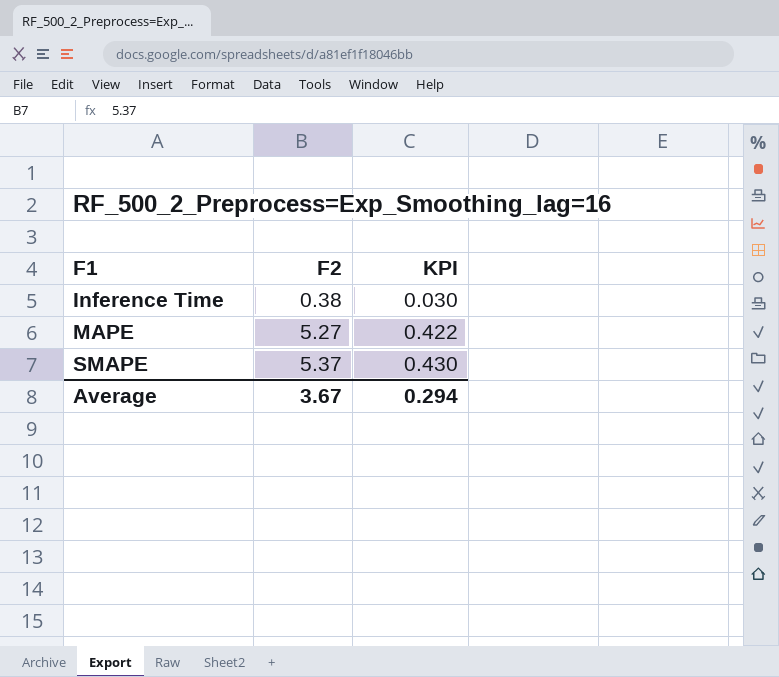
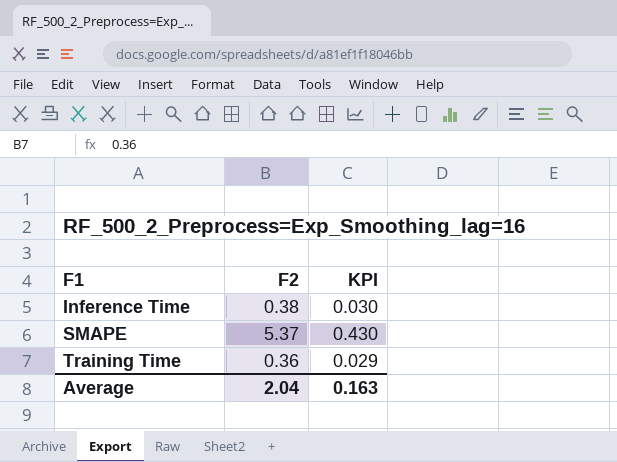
row MAPE: 5.27 | 0.422 -> none
row Training Time: none -> 0.36 | 0.029
Average | F2: 3.67 -> 2.04
Average | KPI: 0.294 -> 0.163

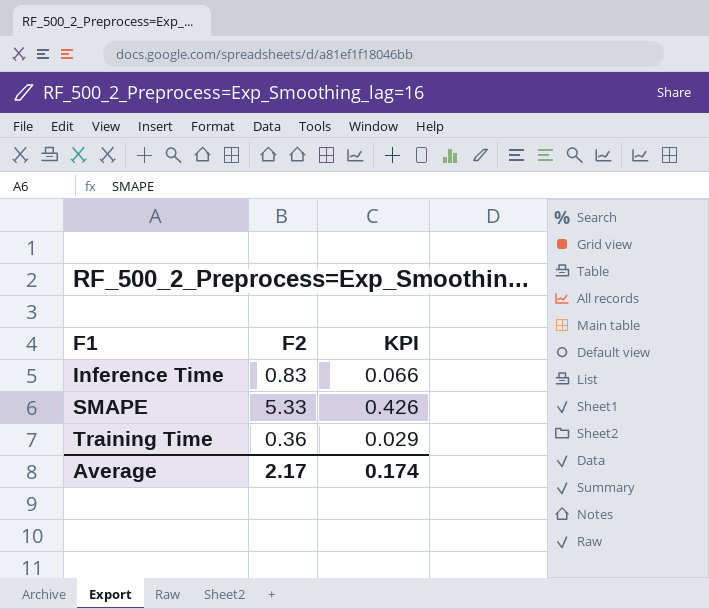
Inference Time | F2: 0.38 -> 0.83
Inference Time | KPI: 0.030 -> 0.066
SMAPE | F2: 5.37 -> 5.33
SMAPE | KPI: 0.430 -> 0.426
Average | F2: 2.04 -> 2.17
Average | KPI: 0.163 -> 0.174

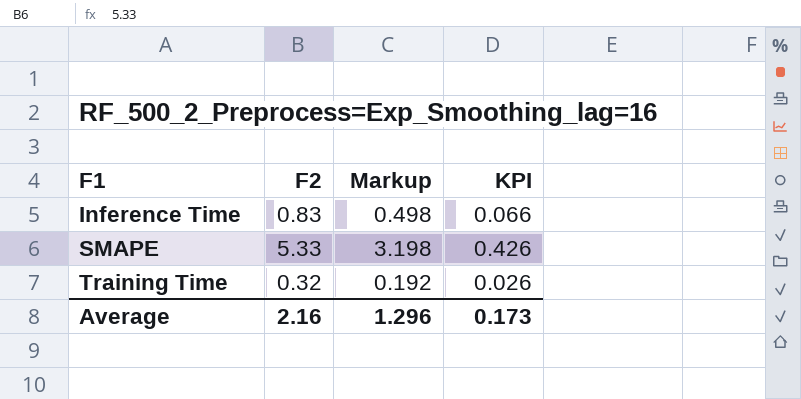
column Markup | formula: none -> [F2] * 0.6
Training Time | F2: 0.36 -> 0.32
Training Time | KPI: 0.029 -> 0.026
Average | F2: 2.17 -> 2.16
Average | KPI: 0.174 -> 0.173

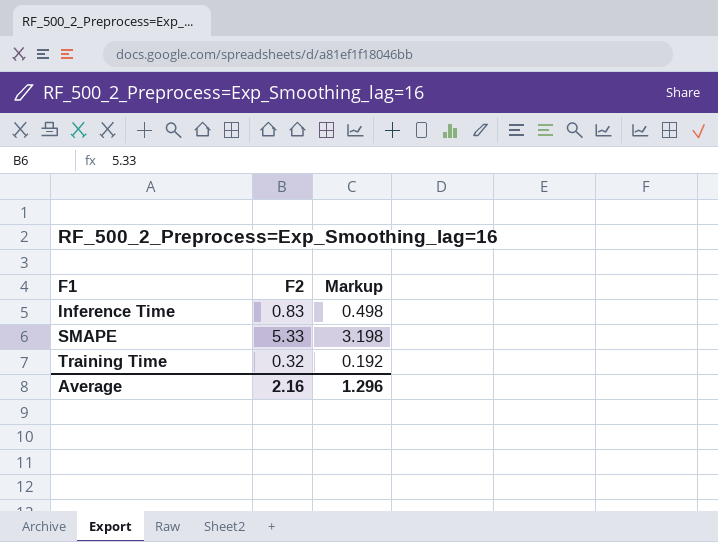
column KPI | formula: [F2] * 0.08 -> none

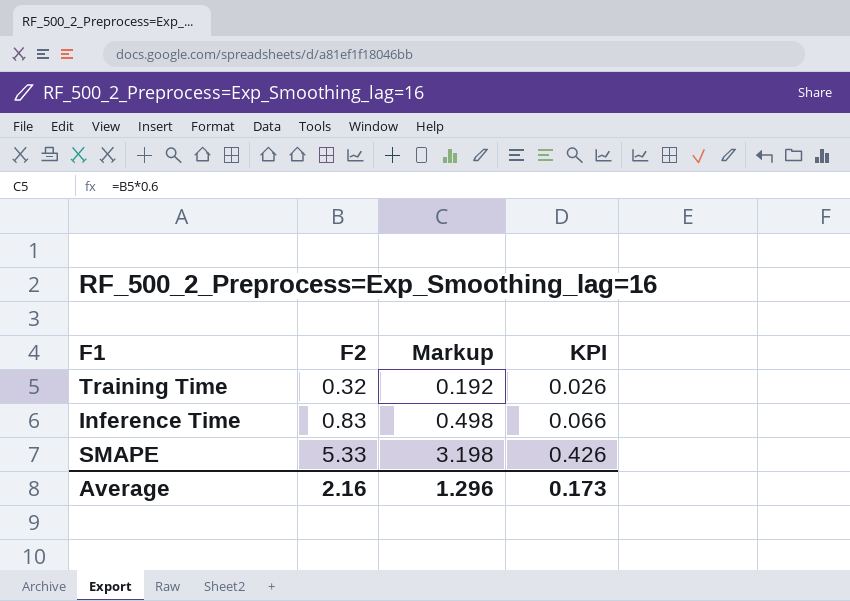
row order: F1 ascending -> F2 ascending
column KPI | formula: none -> [F2] * 0.08

